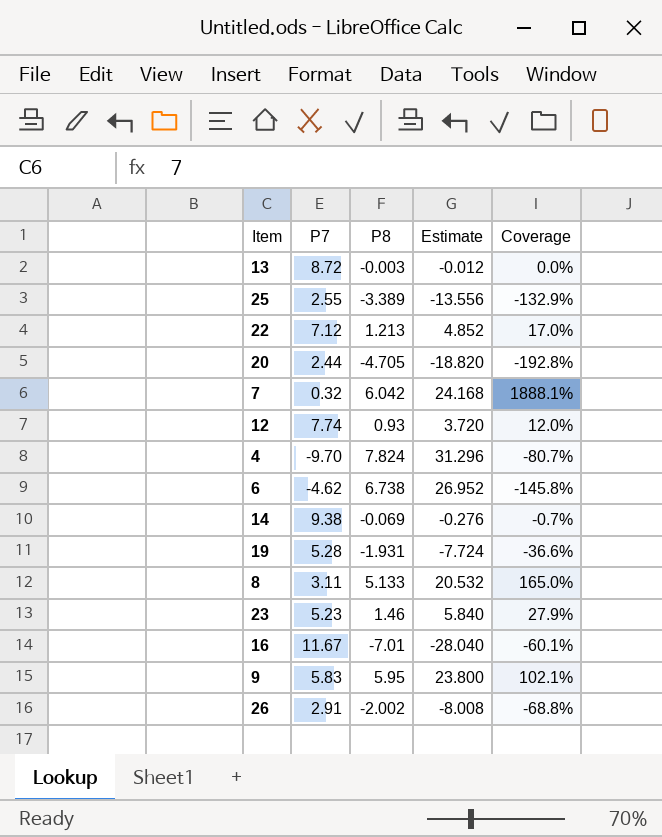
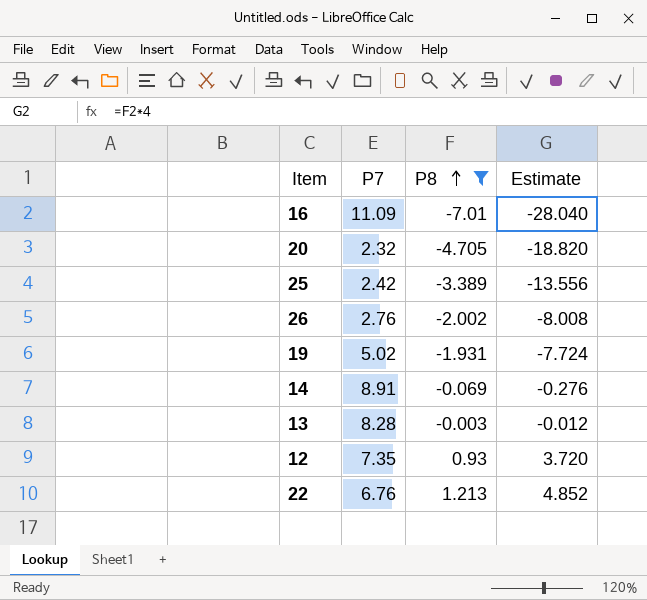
filter: none -> P8 <= 1.213
row order: none -> P8 ascending
column Coverage | formula: [P8] / [P7] -> none
16 | P7: 11.67 -> 11.09
20 | P7: 2.44 -> 2.32
25 | P7: 2.55 -> 2.42
26 | P7: 2.91 -> 2.76
19 | P7: 5.28 -> 5.02
14 | P7: 9.38 -> 8.91
13 | P7: 8.72 -> 8.28
12 | P7: 7.74 -> 7.35
22 | P7: 7.12 -> 6.76

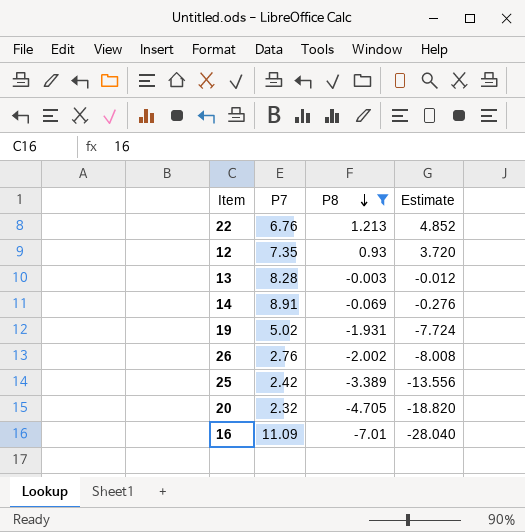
row order: P8 ascending -> P8 descending

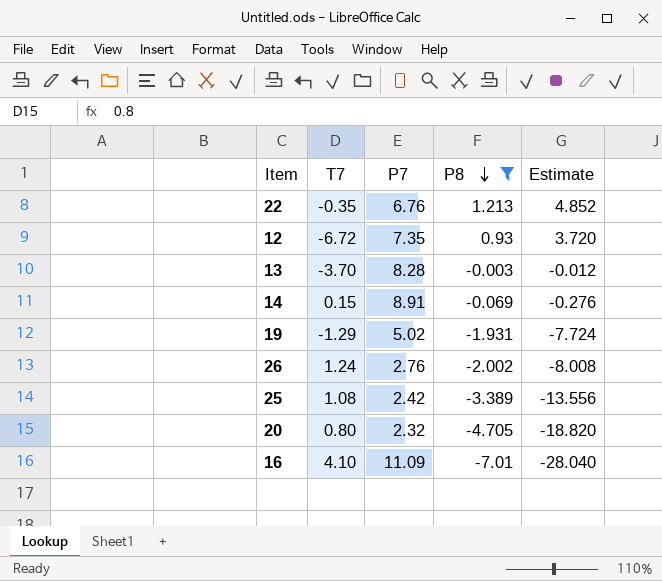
column T7 | position: none -> 2

